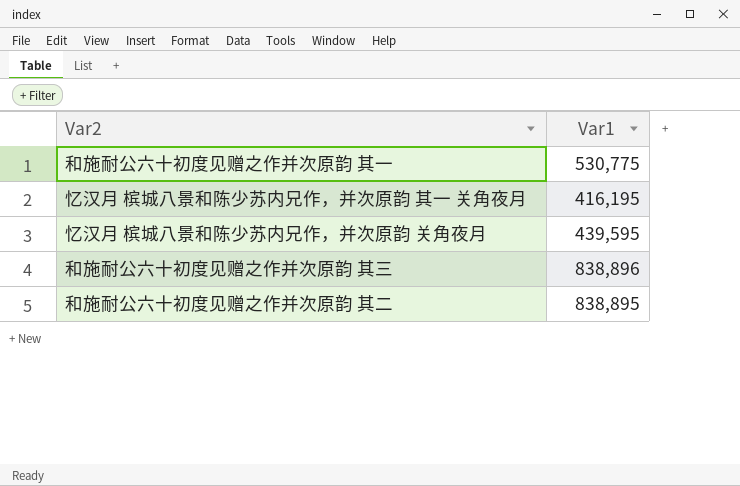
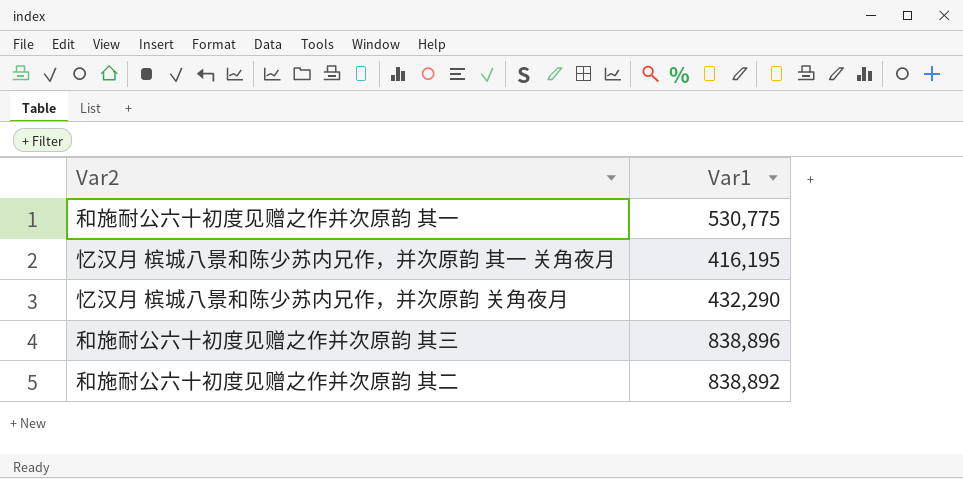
忆汉月 槟城八景和陈少苏内兄作，并次原韵 关角夜月 | Var1: 439,595 -> 432,290
和施耐公六十初度见赠之作并次原韵 其二 | Var1: 838,895 -> 838,892

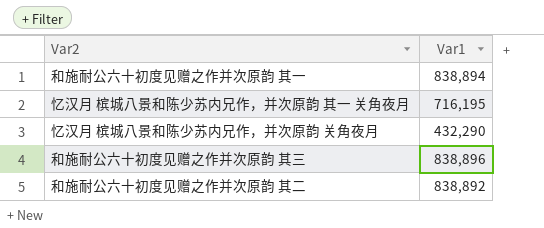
和施耐公六十初度见赠之作并次原韵 其一 | Var1: 530,775 -> 838,894
忆汉月 槟城八景和陈少苏内兄作，并次原韵 其一 关角夜月 | Var1: 416,195 -> 716,195

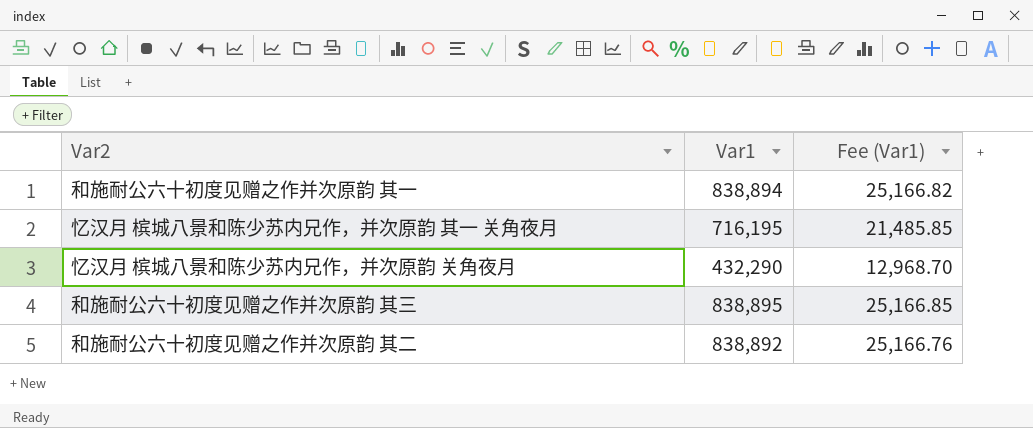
column Fee (Var1) | formula: none -> [Var1] * 0.03
和施耐公六十初度见赠之作并次原韵 其三 | Var1: 838,896 -> 838,895

